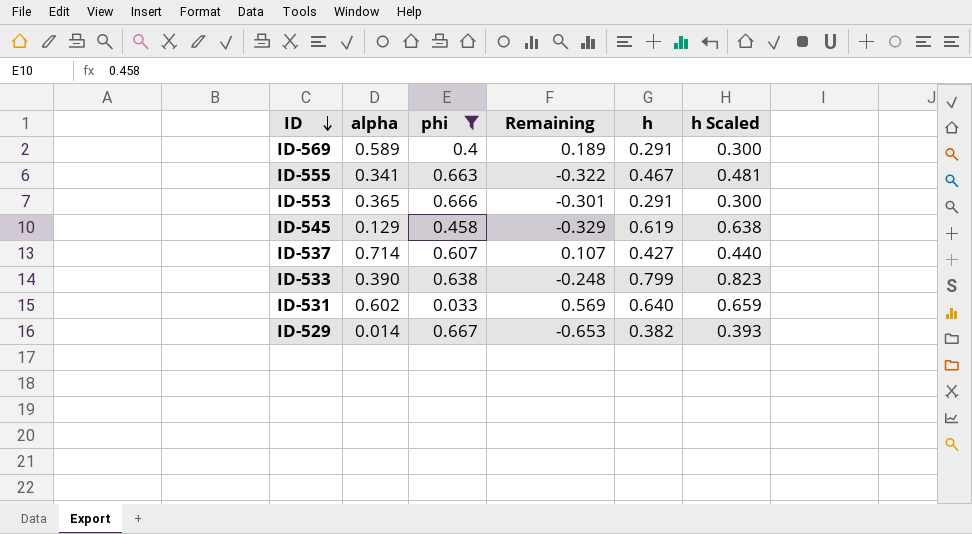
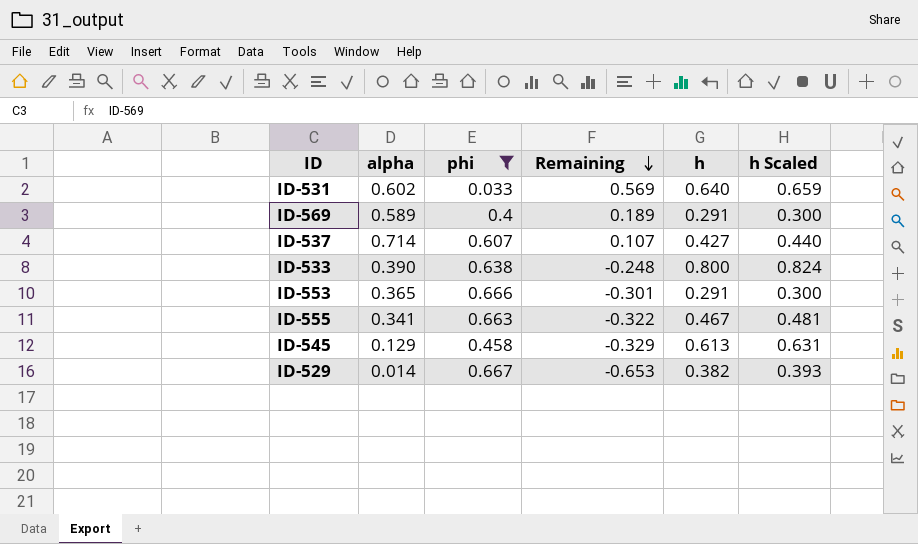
row order: ID descending -> Remaining descending
ID-533 | h: 0.799 -> 0.800
ID-533 | h Scaled: 0.823 -> 0.824
ID-545 | h: 0.619 -> 0.613
ID-545 | h Scaled: 0.638 -> 0.631

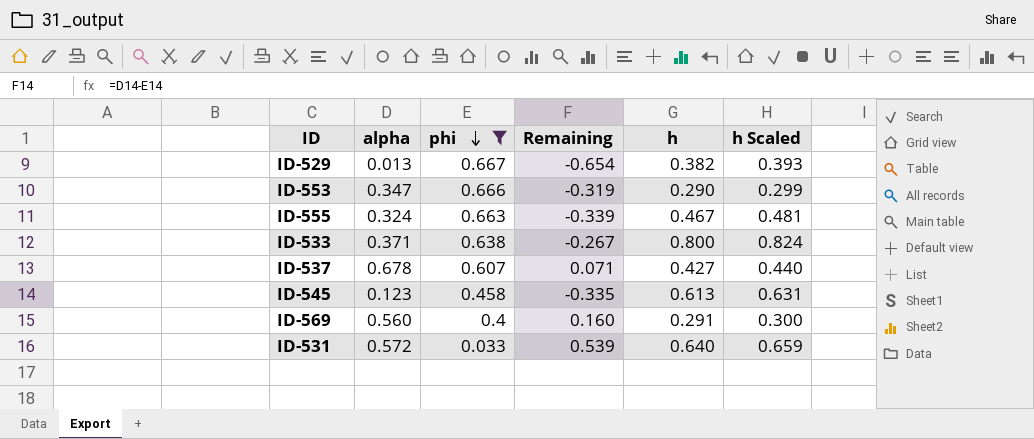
row order: Remaining descending -> phi descending
ID-529 | alpha: 0.014 -> 0.013
ID-529 | Remaining: -0.653 -> -0.654
ID-553 | alpha: 0.365 -> 0.347
ID-553 | Remaining: -0.301 -> -0.319
ID-553 | h: 0.291 -> 0.290
ID-553 | h Scaled: 0.300 -> 0.299
ID-555 | alpha: 0.341 -> 0.324
ID-555 | Remaining: -0.322 -> -0.339
ID-533 | alpha: 0.390 -> 0.371
ID-533 | Remaining: -0.248 -> -0.267
ID-537 | alpha: 0.714 -> 0.678
ID-537 | Remaining: 0.107 -> 0.071
ID-545 | alpha: 0.129 -> 0.123
ID-545 | Remaining: -0.329 -> -0.335
ID-569 | alpha: 0.589 -> 0.560
ID-569 | Remaining: 0.189 -> 0.160
ID-531 | alpha: 0.602 -> 0.572
ID-531 | Remaining: 0.569 -> 0.539

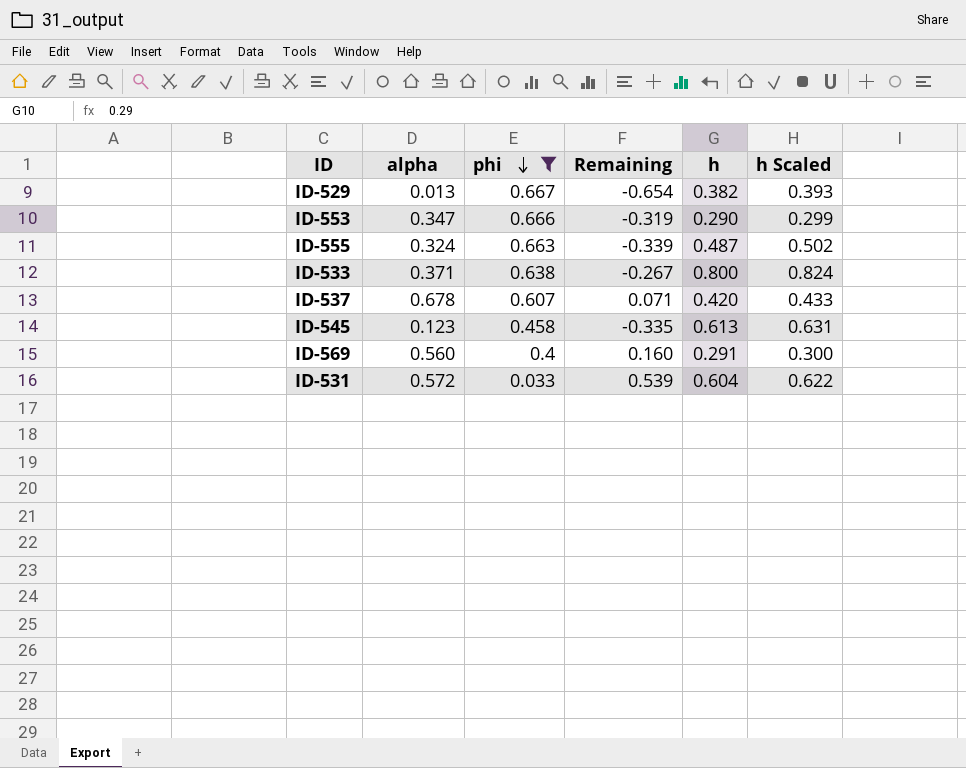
ID-555 | h: 0.467 -> 0.487
ID-555 | h Scaled: 0.481 -> 0.502
ID-537 | h: 0.427 -> 0.420
ID-537 | h Scaled: 0.440 -> 0.433
ID-531 | h: 0.640 -> 0.604
ID-531 | h Scaled: 0.659 -> 0.622

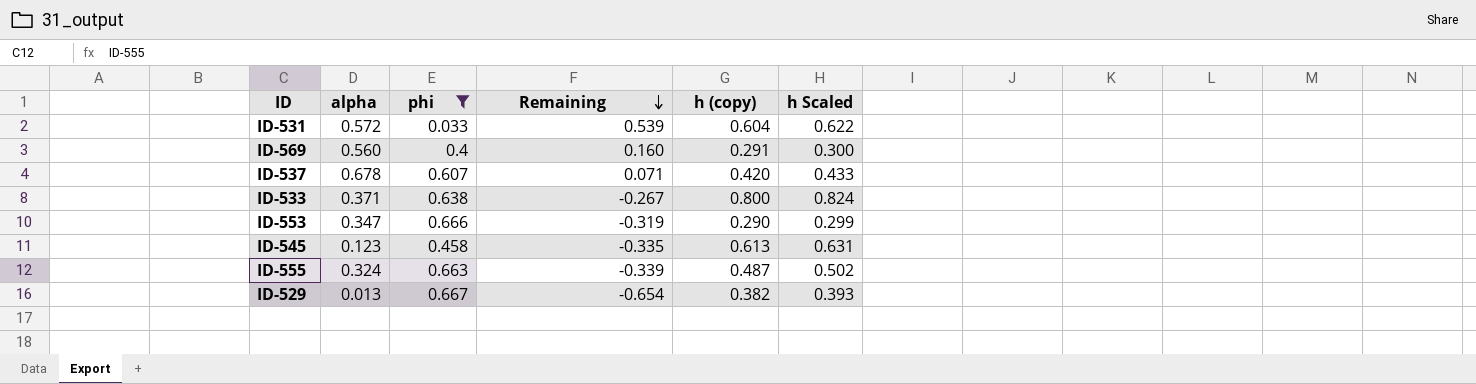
row order: phi descending -> Remaining descending
column name: h -> h (copy)

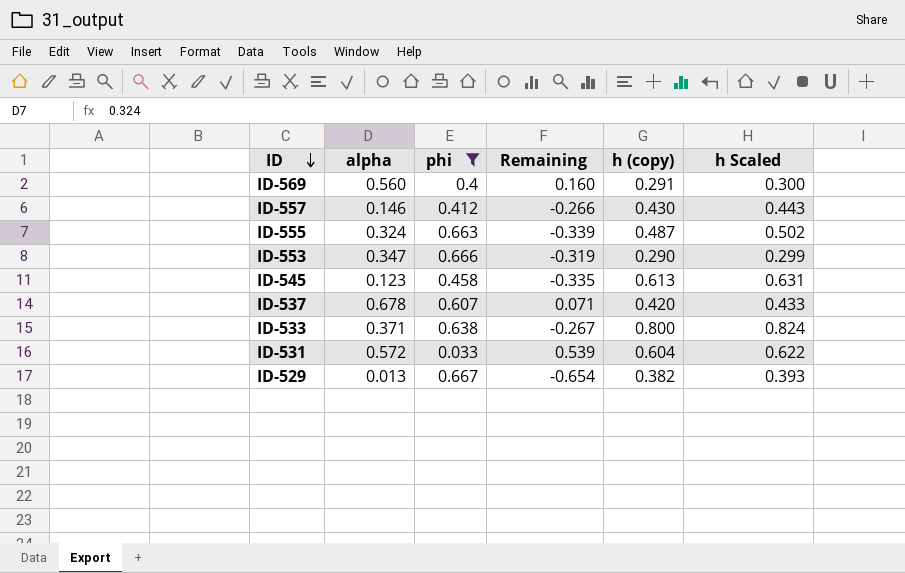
row order: Remaining descending -> ID descending
row ID-557: none -> 0.146 | 0.412 | -0.266 | 0.430 | 0.443

